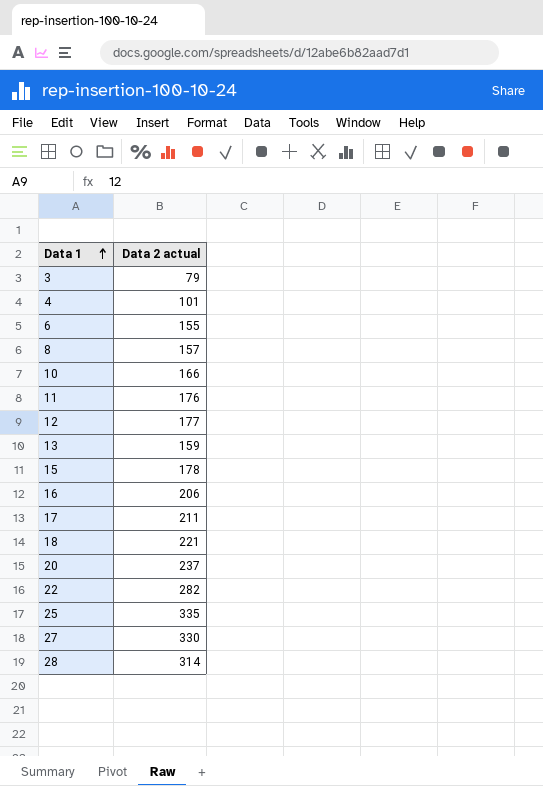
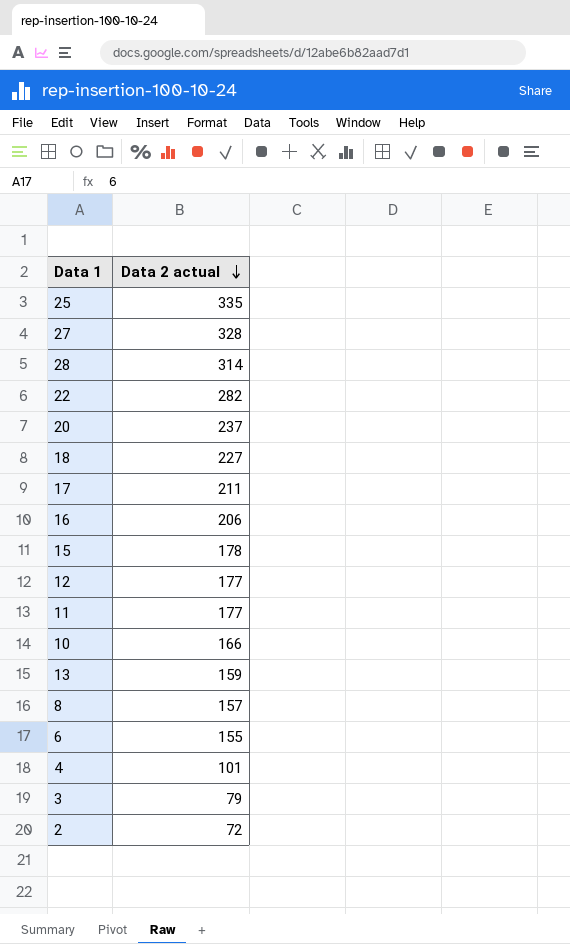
row order: Data 1 ascending -> Data 2 actual descending
27 | Data 2 actual: 330 -> 328
18 | Data 2 actual: 221 -> 227
11 | Data 2 actual: 176 -> 177
row 2: none -> 72

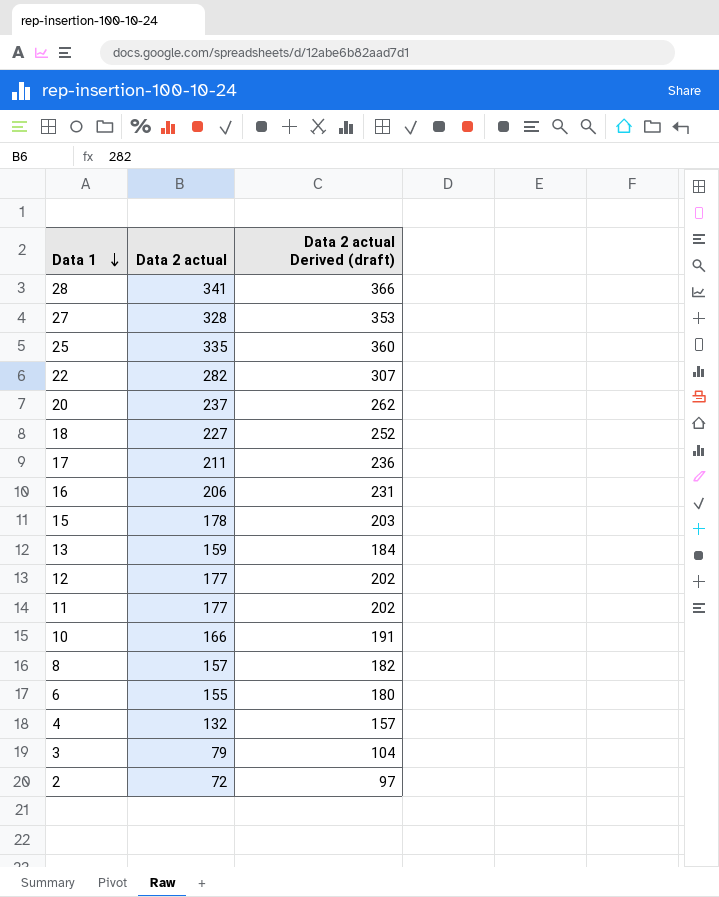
row order: Data 2 actual descending -> Data 1 descending
column Data 2 actual Derived (draft) | formula: none -> [Data 2 actual] + 25
28 | Data 2 actual: 314 -> 341
4 | Data 2 actual: 101 -> 132

